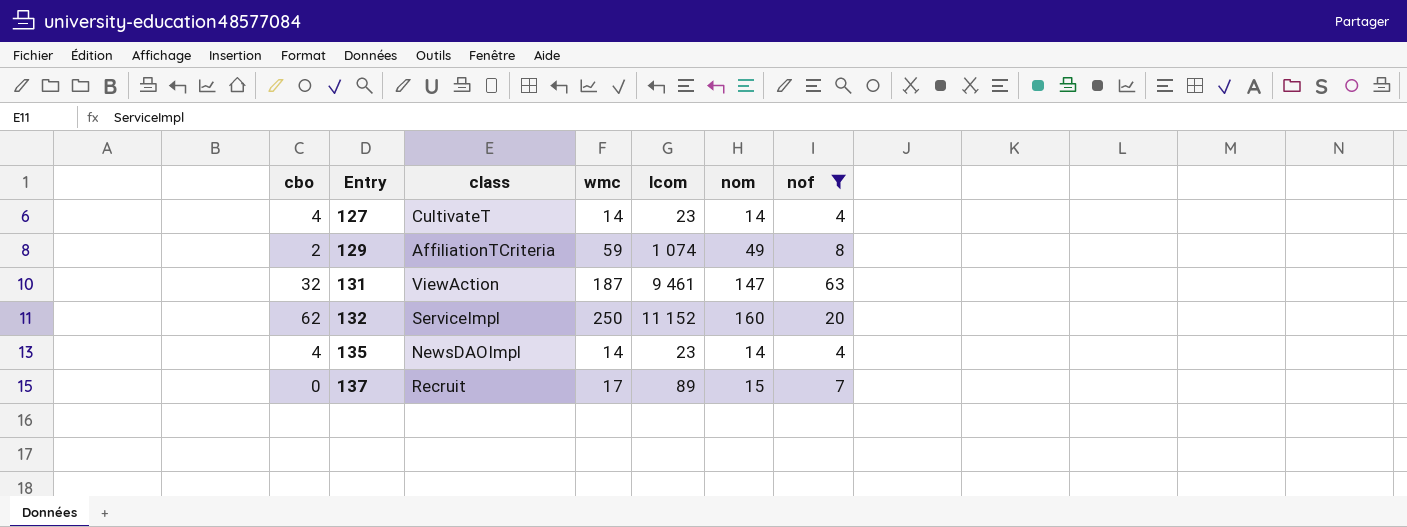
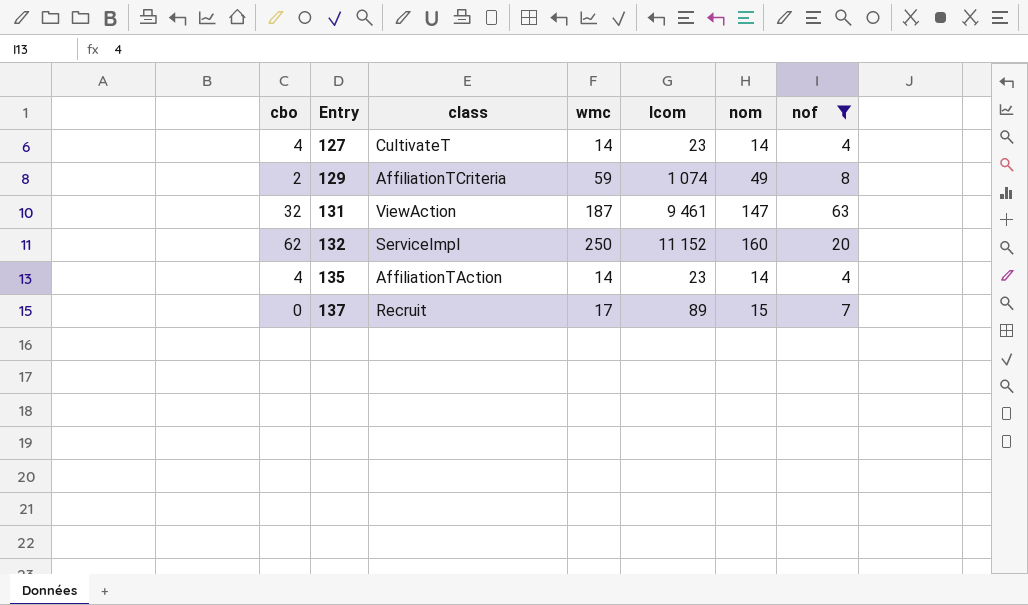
135 | class: NewsDAOImpl -> AffiliationTAction

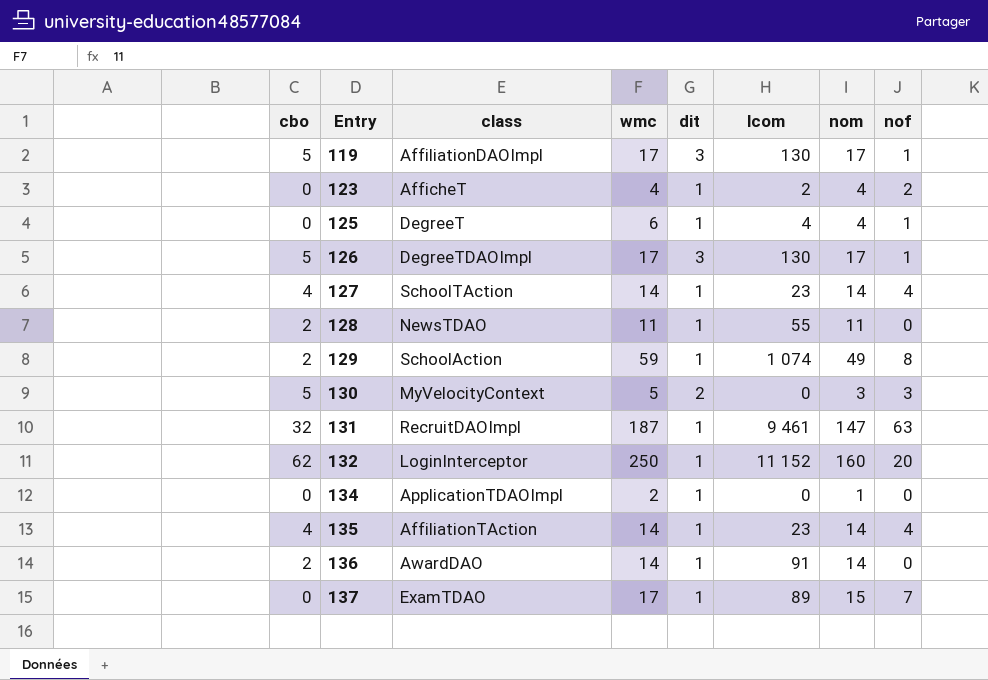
filter: nof >= 4 -> none
column dit | position: none -> 5
127 | class: CultivateT -> SchoolTAction
129 | class: AffiliationTCriteria -> SchoolAction
131 | class: ViewAction -> RecruitDAOImpl
132 | class: ServiceImpl -> LoginInterceptor
137 | class: Recruit -> ExamTDAO

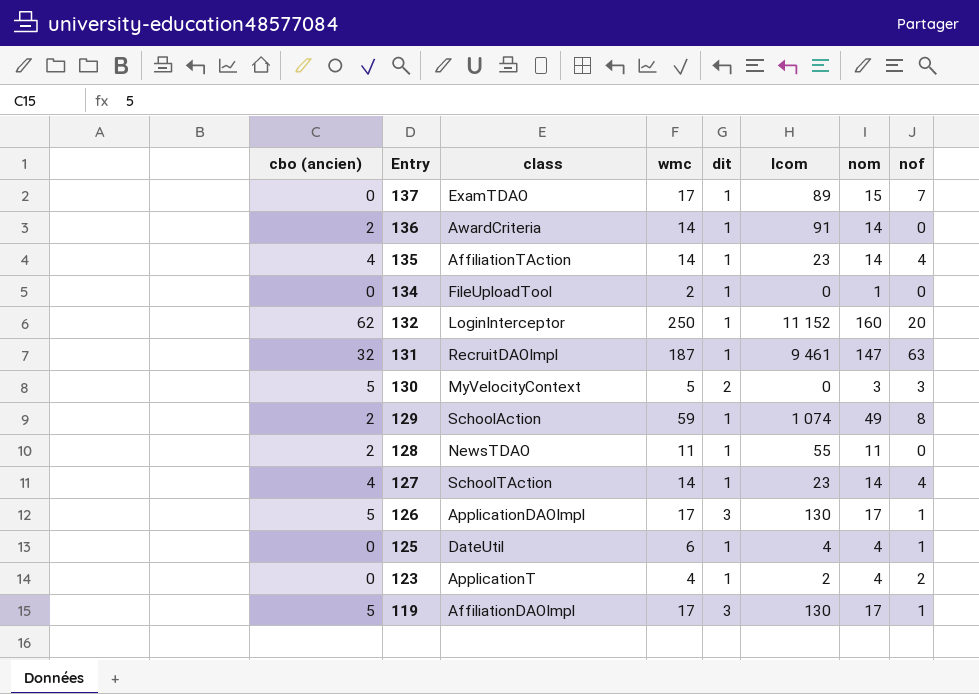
row order: Entry ascending -> Entry descending
column name: cbo -> cbo (ancien)
136 | class: AwardDAO -> AwardCriteria
134 | class: ApplicationTDAOImpl -> FileUploadTool
126 | class: DegreeTDAOImpl -> ApplicationDAOImpl
125 | class: DegreeT -> DateUtil
123 | class: AfficheT -> ApplicationT

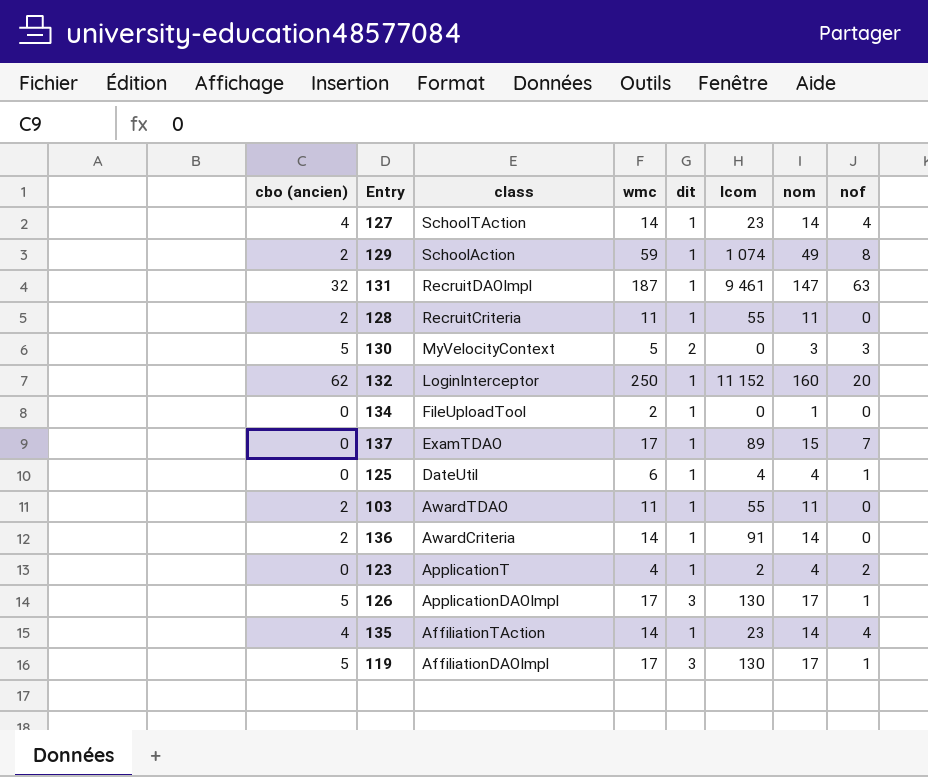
row order: Entry descending -> class descending
128 | class: NewsTDAO -> RecruitCriteria
row 103: none -> 2 | AwardTDAO | 11 | 1 | 55 | 11 | 0

